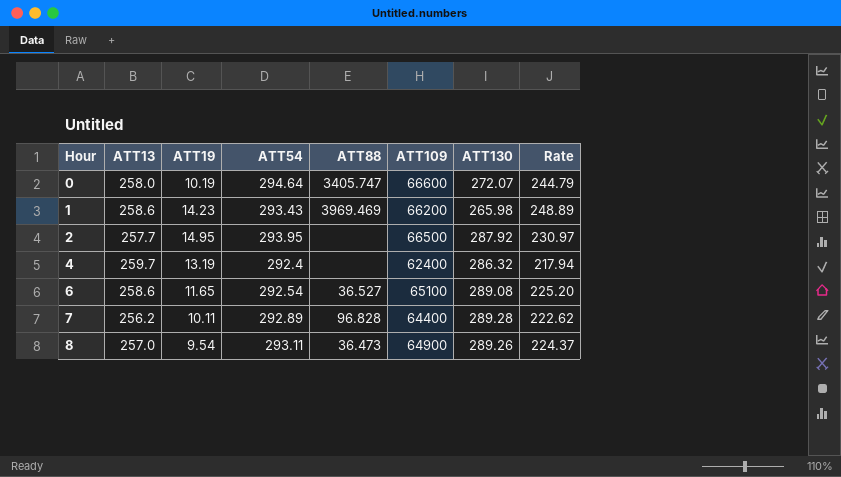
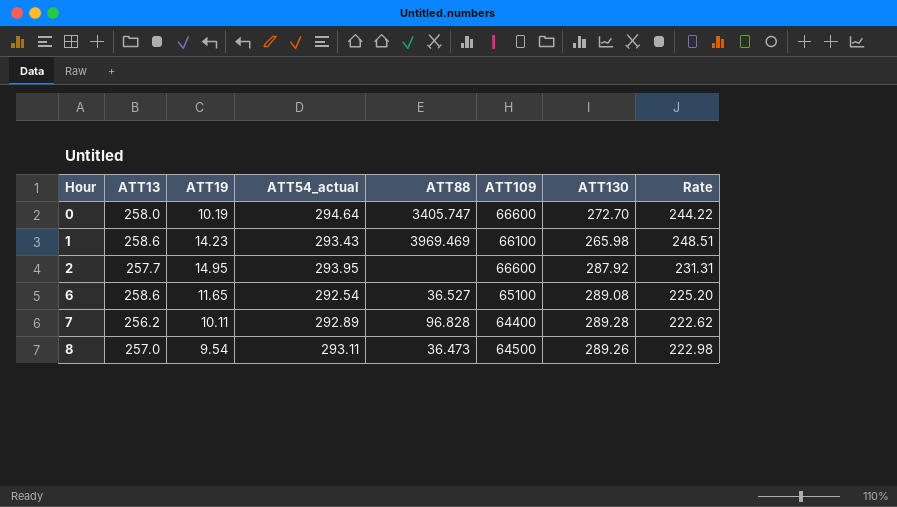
column name: ATT54 -> ATT54_actual
row 4: 259.7 | 13.19 | 292.4 | none | 62400 | 286.32 | 217.94 -> none
0 | ATT130: 272.07 -> 272.70
0 | Rate: 244.79 -> 244.22
1 | ATT109: 66200 -> 66100
1 | Rate: 248.89 -> 248.51
2 | ATT109: 66500 -> 66600
2 | Rate: 230.97 -> 231.31
8 | ATT109: 64900 -> 64500
8 | Rate: 224.37 -> 222.98

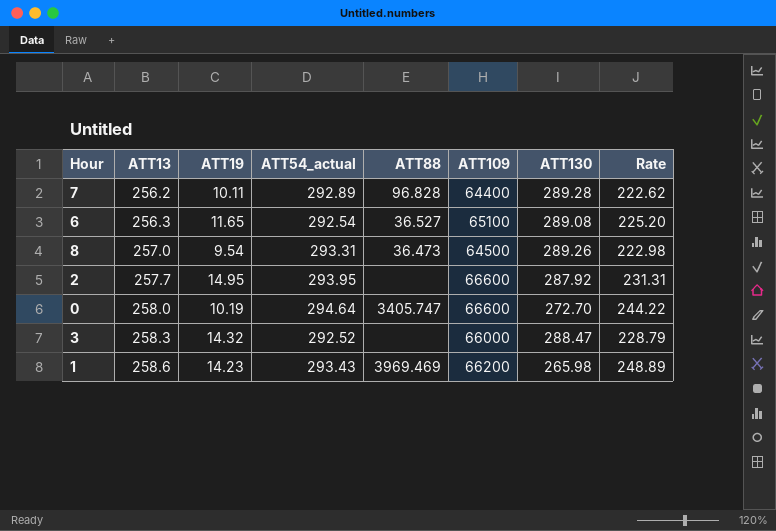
row order: Hour ascending -> ATT13 ascending
6 | ATT13: 258.6 -> 256.3
8 | ATT54_actual: 293.11 -> 293.31
row 3: none -> 258.3 | 14.32 | 292.52 | none | 66000 | 288.47 | 228.79
1 | ATT109: 66100 -> 66200
1 | Rate: 248.51 -> 248.89

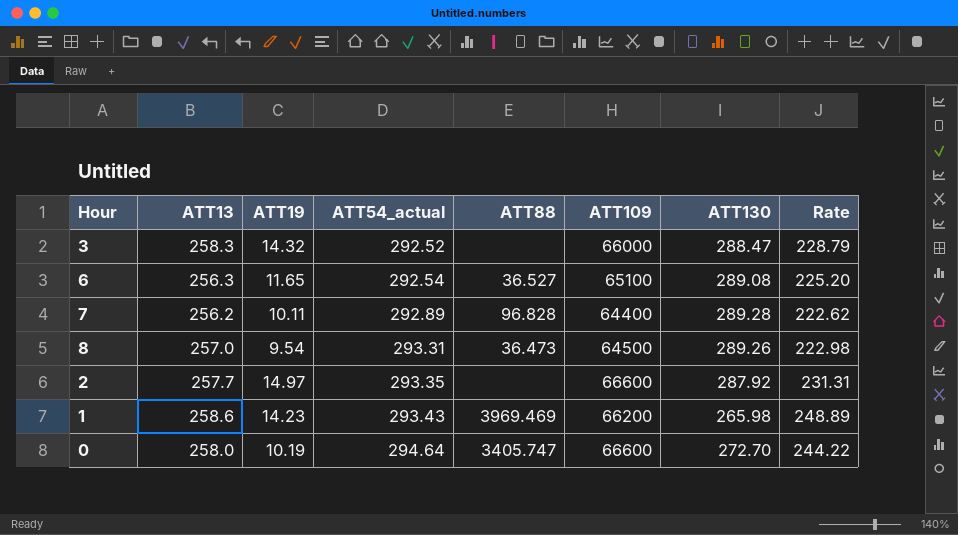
row order: ATT13 ascending -> ATT54_actual ascending
2 | ATT19: 14.95 -> 14.97
2 | ATT54_actual: 293.95 -> 293.35

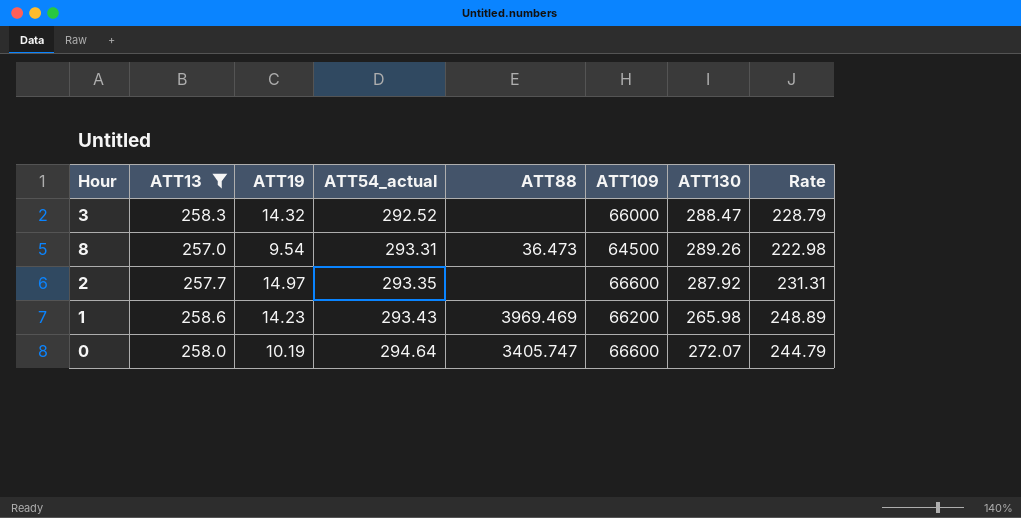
filter: none -> ATT13 >= 257.0
0 | ATT130: 272.70 -> 272.07
0 | Rate: 244.22 -> 244.79

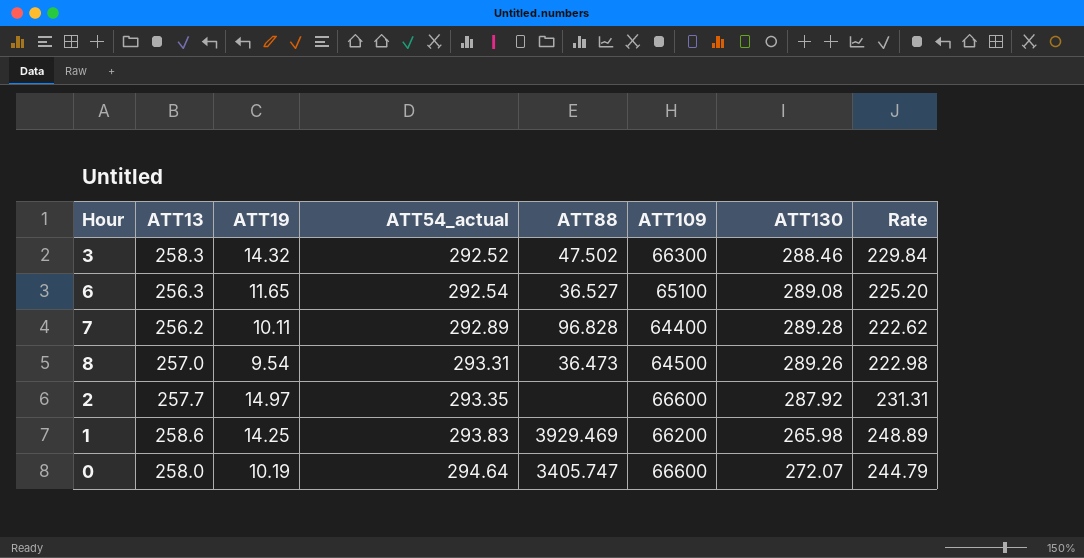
filter: ATT13 >= 257.0 -> none
3 | ATT88: none -> 47.502
3 | ATT109: 66000 -> 66300
3 | ATT130: 288.47 -> 288.46
3 | Rate: 228.79 -> 229.84
1 | ATT19: 14.23 -> 14.25
1 | ATT54_actual: 293.43 -> 293.83
1 | ATT88: 3969.469 -> 3929.469

